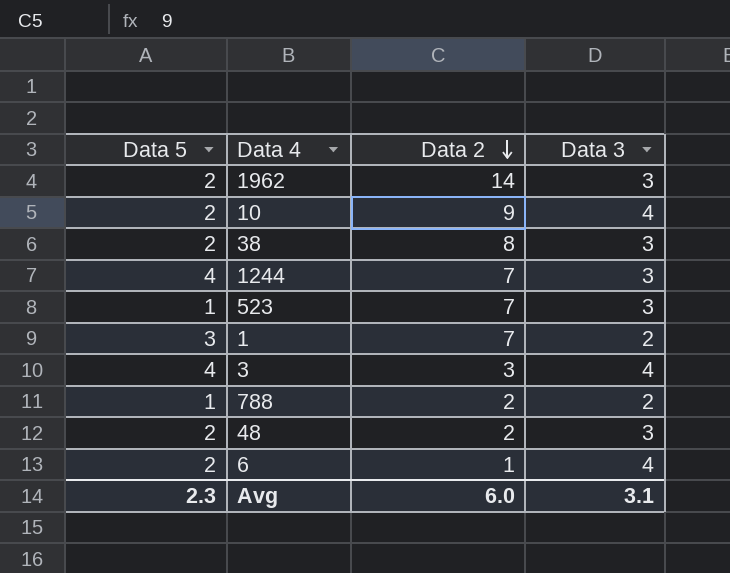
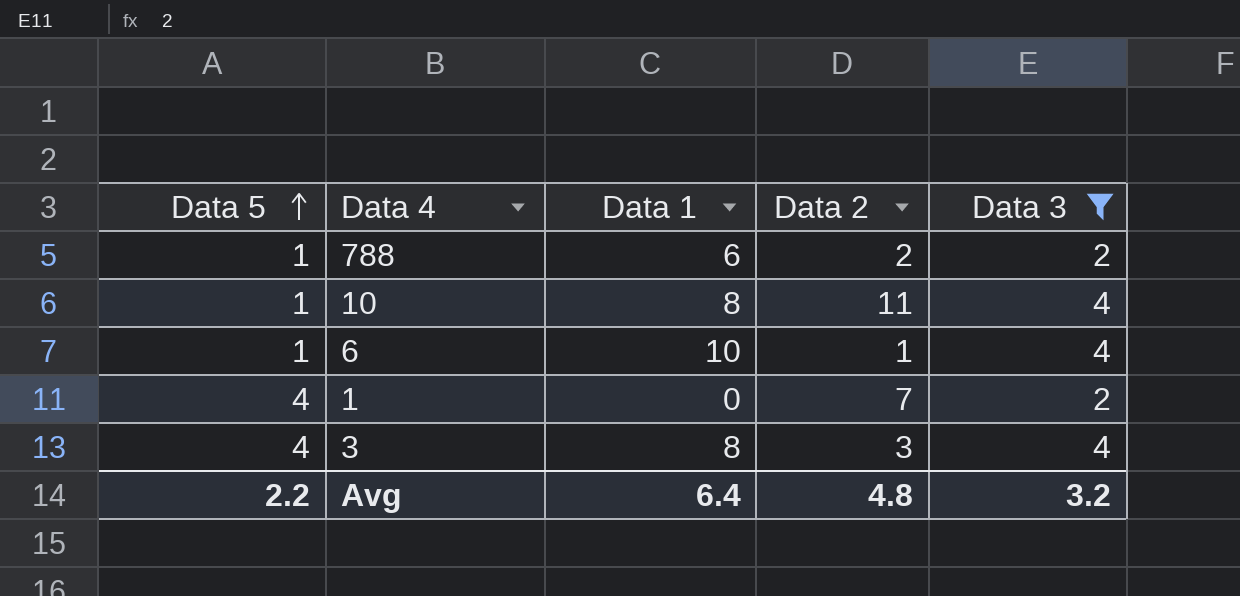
filter: none -> Data 3 != 3
row order: Data 2 descending -> Data 5 ascending
column Data 1 | position: none -> 3
10 | Data 5: 2 -> 1
10 | Data 2: 9 -> 11
6 | Data 5: 2 -> 1
1 | Data 5: 3 -> 4
Avg | Data 5: 2.3 -> 2.2
Avg | Data 2: 6.0 -> 4.8
Avg | Data 3: 3.1 -> 3.2

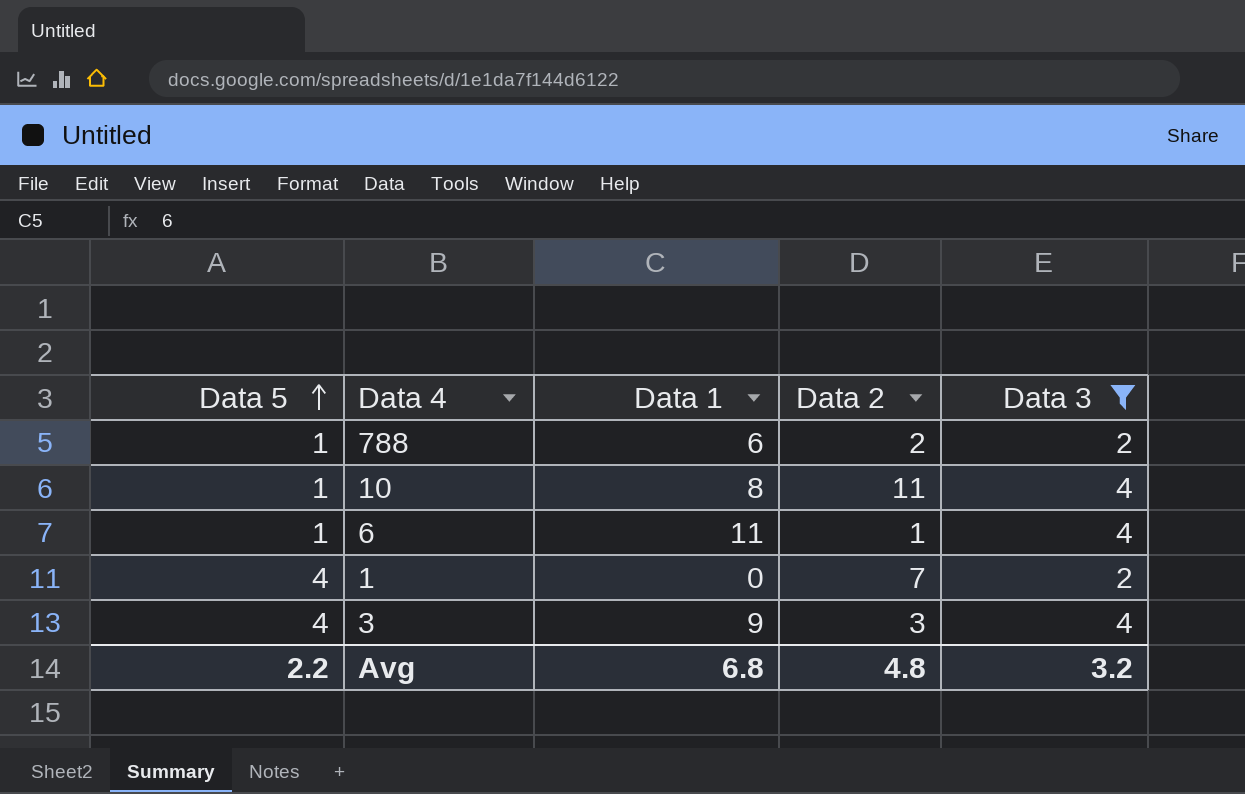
6 | Data 1: 10 -> 11
3 | Data 1: 8 -> 9
Avg | Data 1: 6.4 -> 6.8

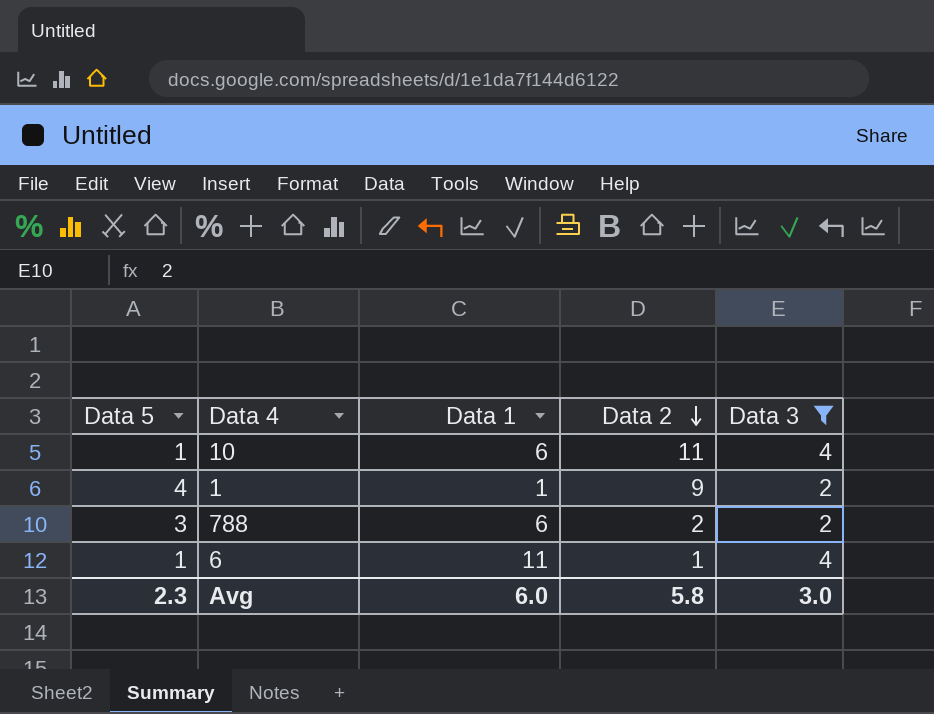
row order: Data 5 ascending -> Data 2 descending
row 3: 4 | 9 | 3 | 4 -> none
10 | Data 1: 8 -> 6
1 | Data 1: 0 -> 1
1 | Data 2: 7 -> 9
788 | Data 5: 1 -> 3
Avg | Data 5: 2.2 -> 2.3
Avg | Data 1: 6.8 -> 6.0
Avg | Data 2: 4.8 -> 5.8
Avg | Data 3: 3.2 -> 3.0

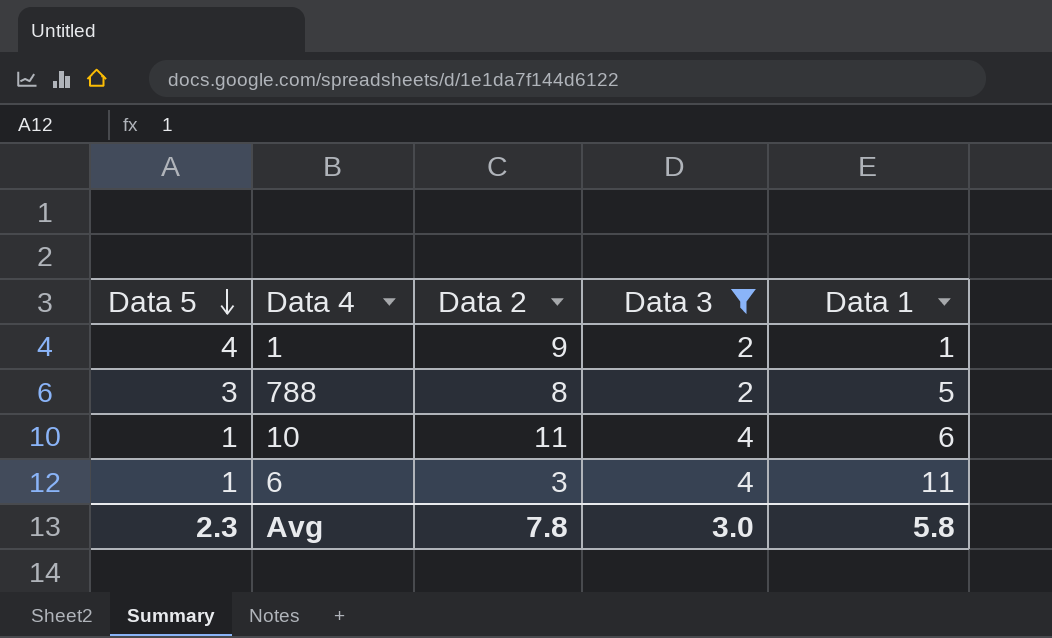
row order: Data 2 descending -> Data 5 descending
column Data 1 | position: 3 -> 5
788 | Data 2: 2 -> 8
788 | Data 1: 6 -> 5
6 | Data 2: 1 -> 3
Avg | Data 2: 5.8 -> 7.8
Avg | Data 1: 6.0 -> 5.8

